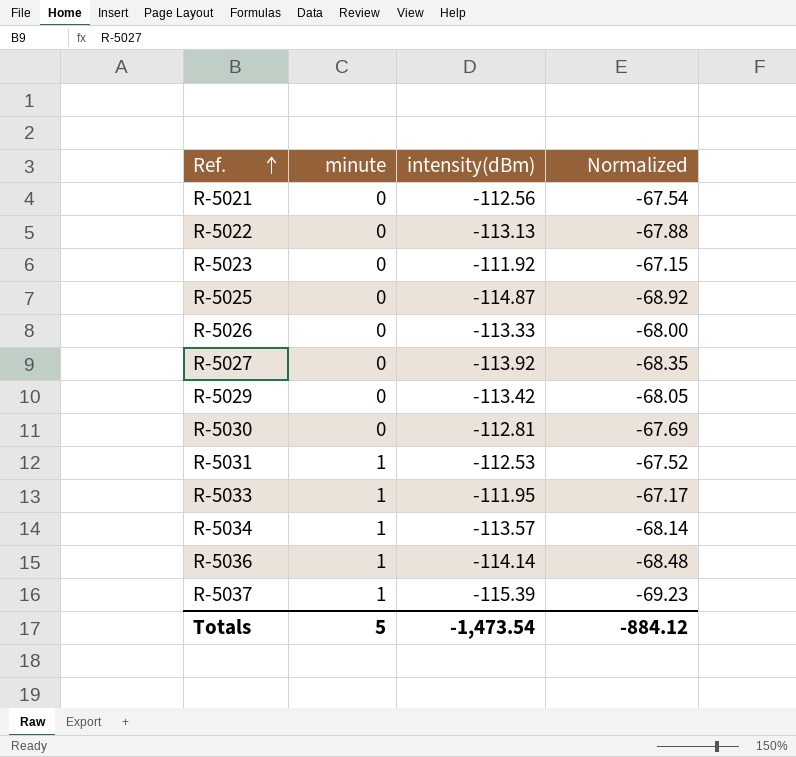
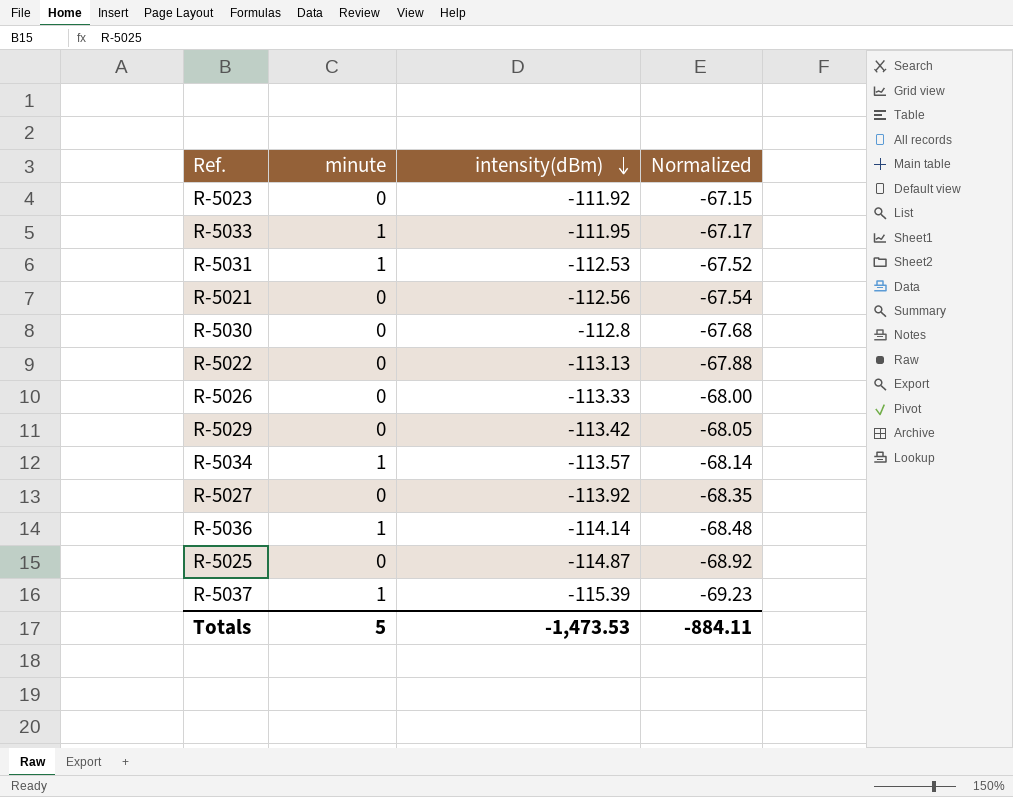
row order: Ref. ascending -> intensity(dBm) descending
R-5030 | intensity(dBm): -112.81 -> -112.8
R-5030 | Normalized: -67.69 -> -67.68
Totals | intensity(dBm): -1,473.54 -> -1,473.53
Totals | Normalized: -884.12 -> -884.11

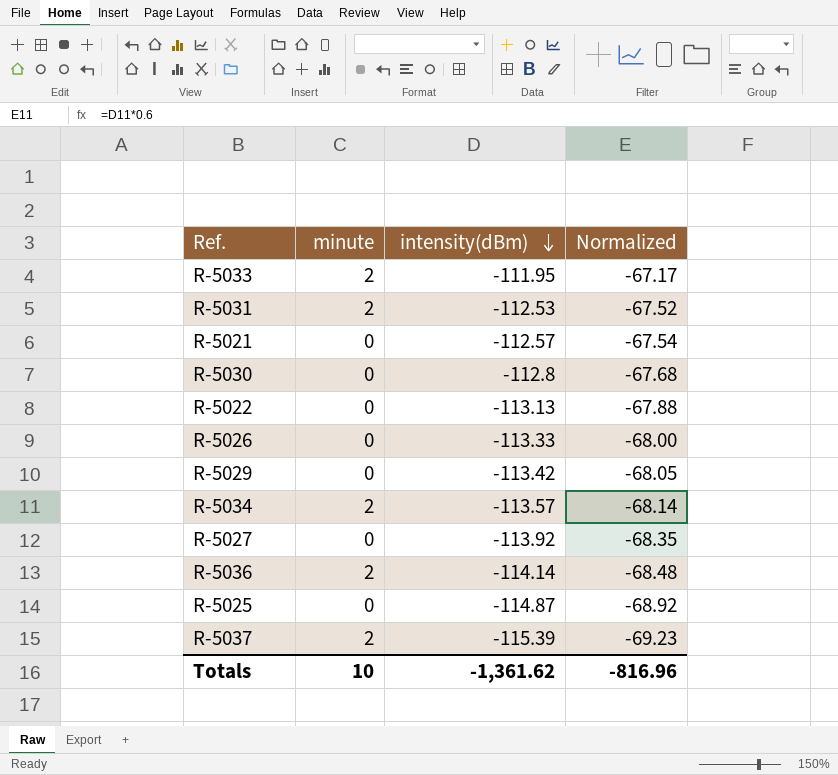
row R-5023: 0 | -111.92 | -67.15 -> none
R-5033 | minute: 1 -> 2
R-5031 | minute: 1 -> 2
R-5021 | intensity(dBm): -112.56 -> -112.57
R-5034 | minute: 1 -> 2
R-5036 | minute: 1 -> 2
R-5037 | minute: 1 -> 2
Totals | minute: 5 -> 10
Totals | intensity(dBm): -1,473.53 -> -1,361.62
Totals | Normalized: -884.11 -> -816.96

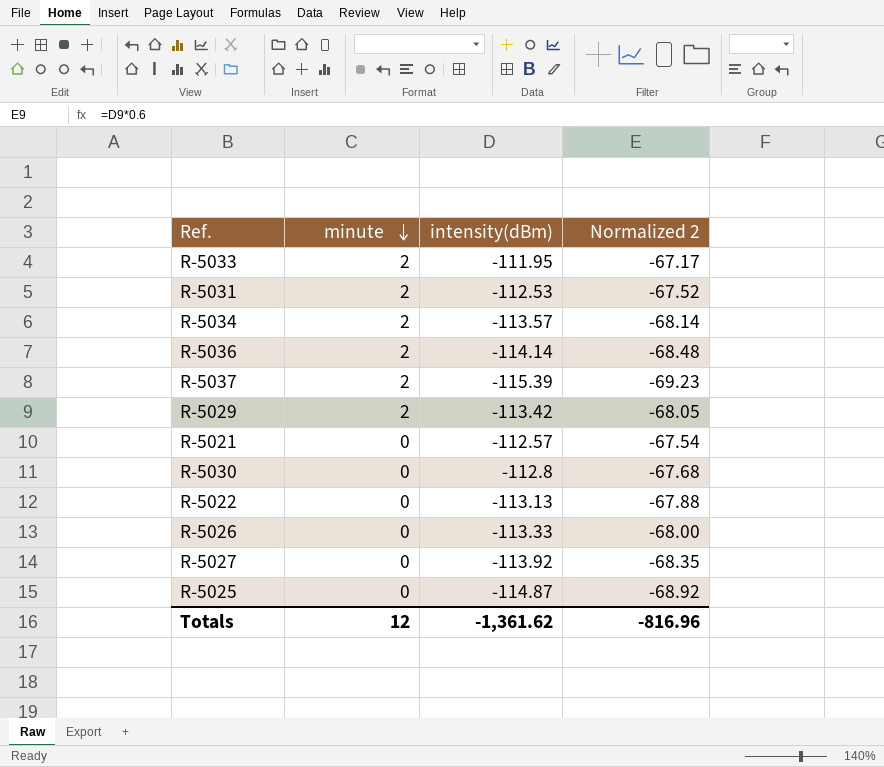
row order: intensity(dBm) descending -> minute descending
column name: Normalized -> Normalized 2
R-5029 | minute: 0 -> 2
Totals | minute: 10 -> 12

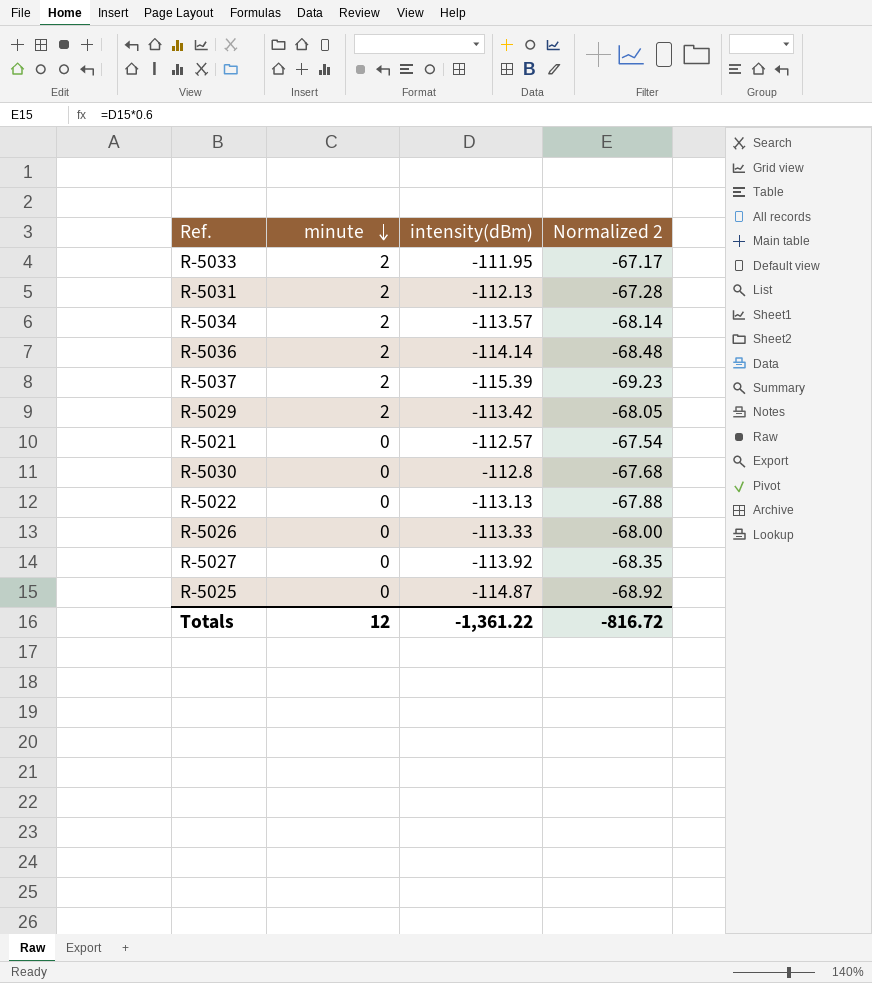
R-5031 | intensity(dBm): -112.53 -> -112.13
R-5031 | Normalized 2: -67.52 -> -67.28
Totals | intensity(dBm): -1,361.62 -> -1,361.22
Totals | Normalized 2: -816.96 -> -816.72

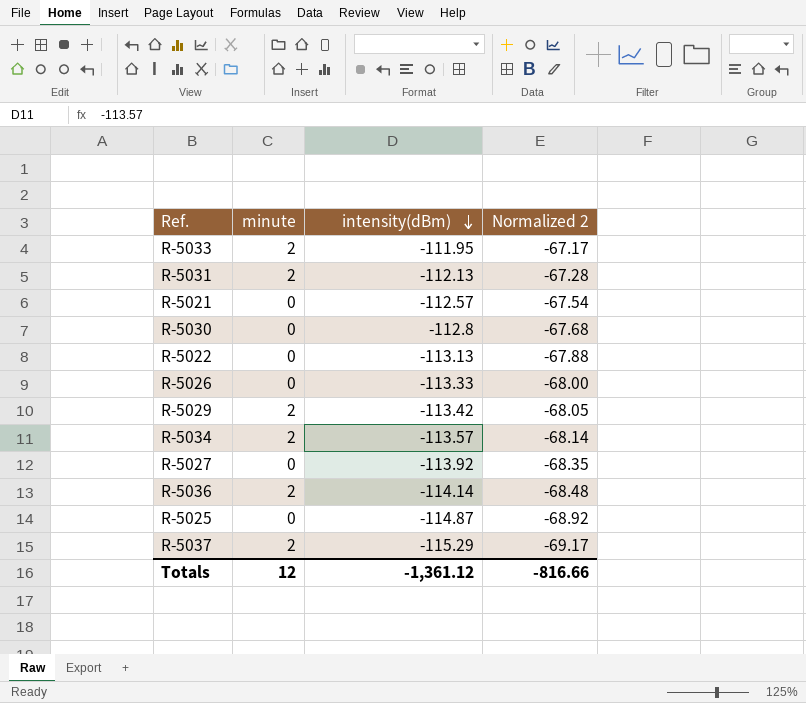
row order: minute descending -> intensity(dBm) descending
R-5037 | intensity(dBm): -115.39 -> -115.29
R-5037 | Normalized 2: -69.23 -> -69.17
Totals | intensity(dBm): -1,361.22 -> -1,361.12
Totals | Normalized 2: -816.72 -> -816.66

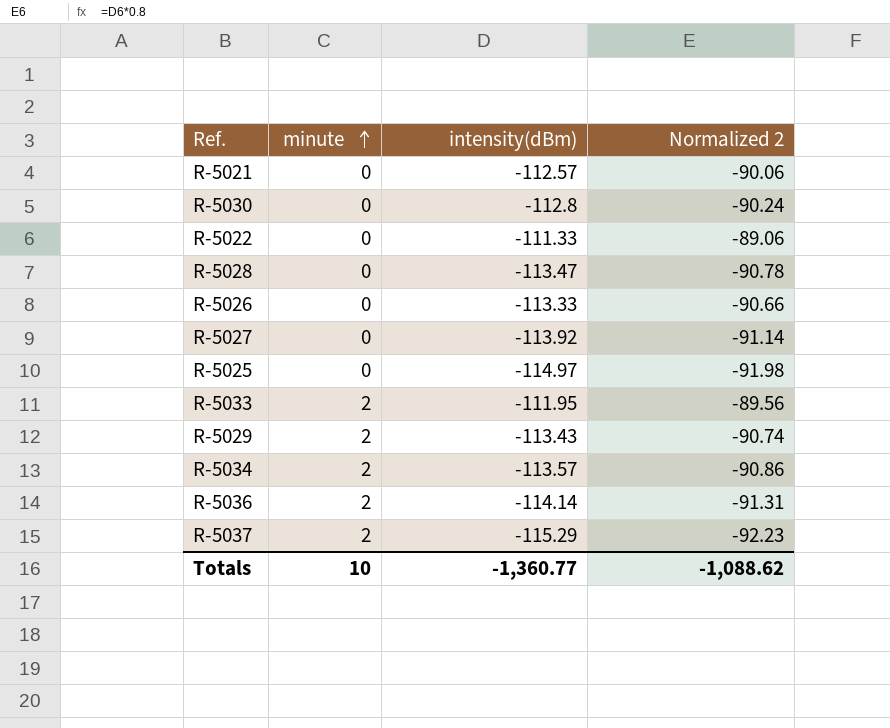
row order: intensity(dBm) descending -> minute ascending
column Normalized 2 | formula: [intensity(dBm)] * 0.6 -> [intensity(dBm)] * 0.8
row R-5031: 2 | -112.13 | -67.28 -> none
R-5022 | intensity(dBm): -113.13 -> -111.33
row R-5028: none -> 0 | -113.47 | -90.78
R-5025 | intensity(dBm): -114.87 -> -114.97
R-5029 | intensity(dBm): -113.42 -> -113.43
Totals | minute: 12 -> 10
Totals | intensity(dBm): -1,361.12 -> -1,360.77
Totals | Normalized 2: -816.66 -> -1,088.62

